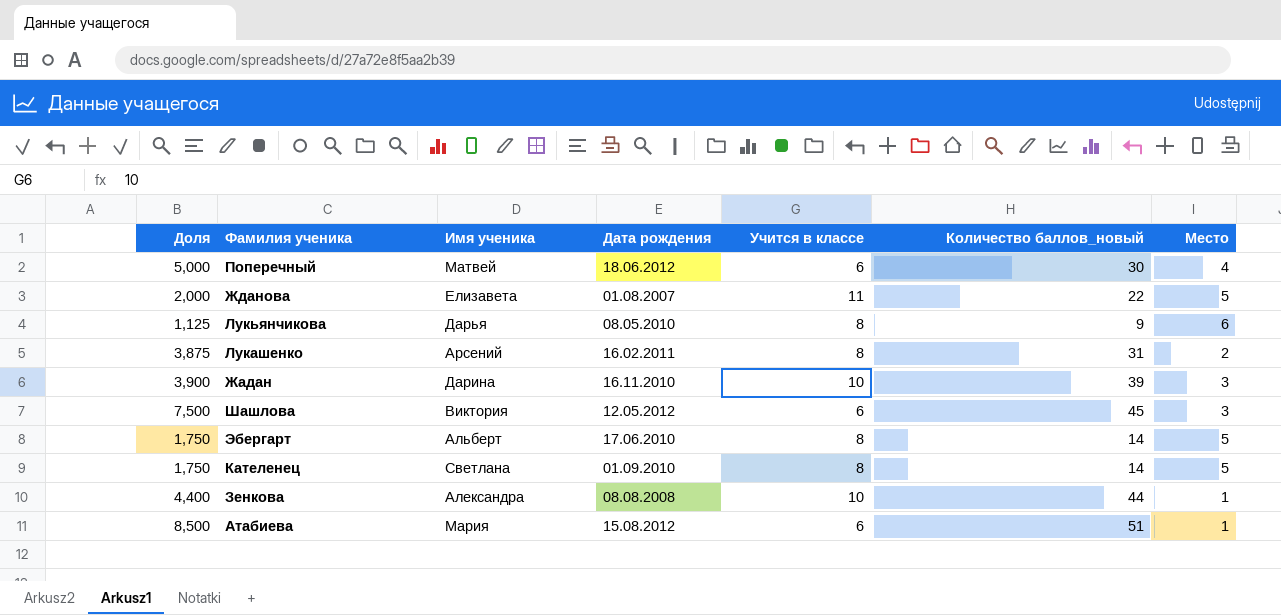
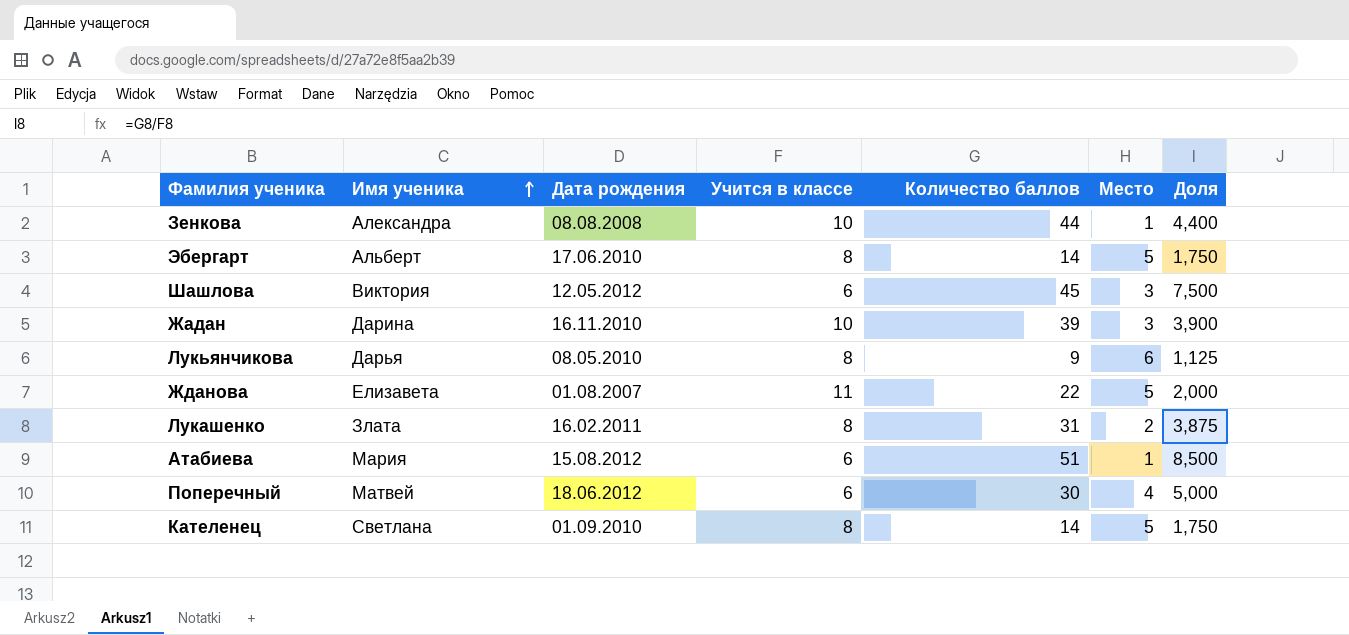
row order: none -> Имя ученика ascending
column name: Количество баллов_новый -> Количество баллов
column Доля | position: 1 -> 7
Лукашенко | Имя ученика: Арсений -> Злата

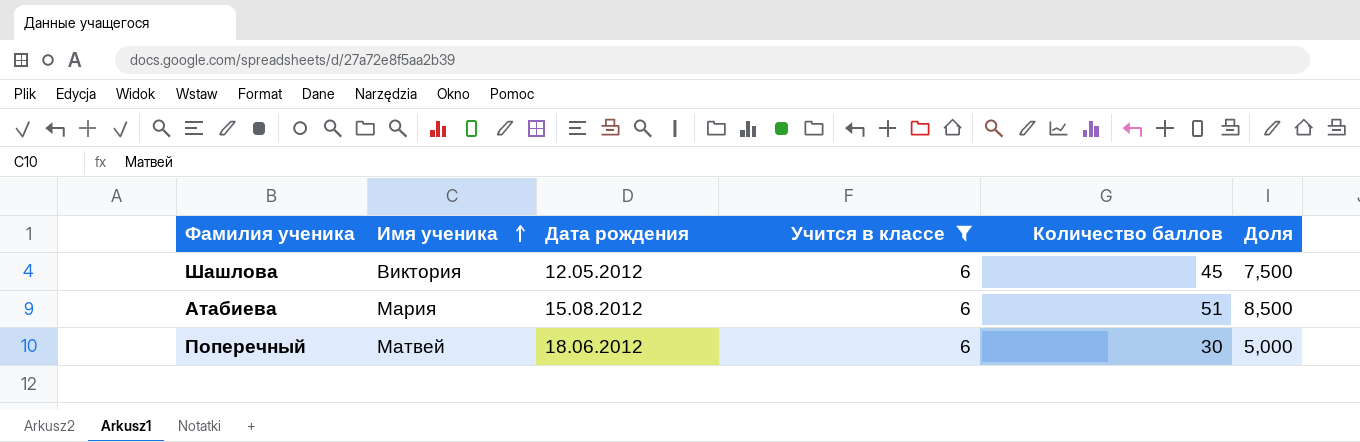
filter: none -> Учится в классе = 6
column Место | position: 6 -> none

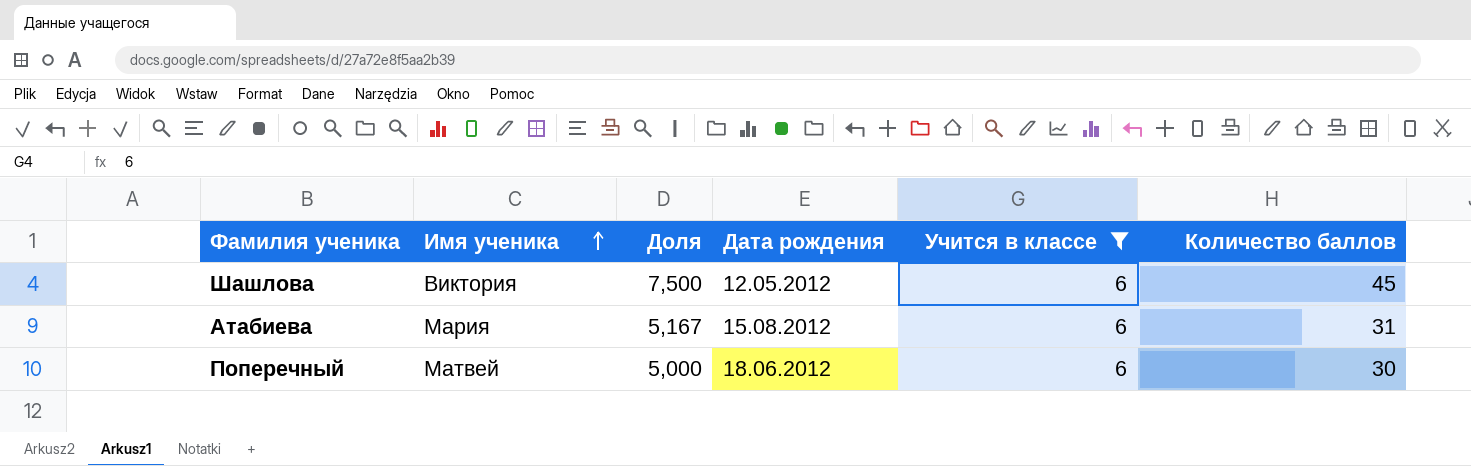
column Доля | position: 6 -> 3
Атабиева | Доля: 8,500 -> 5,167
Атабиева | Количество баллов: 51 -> 31

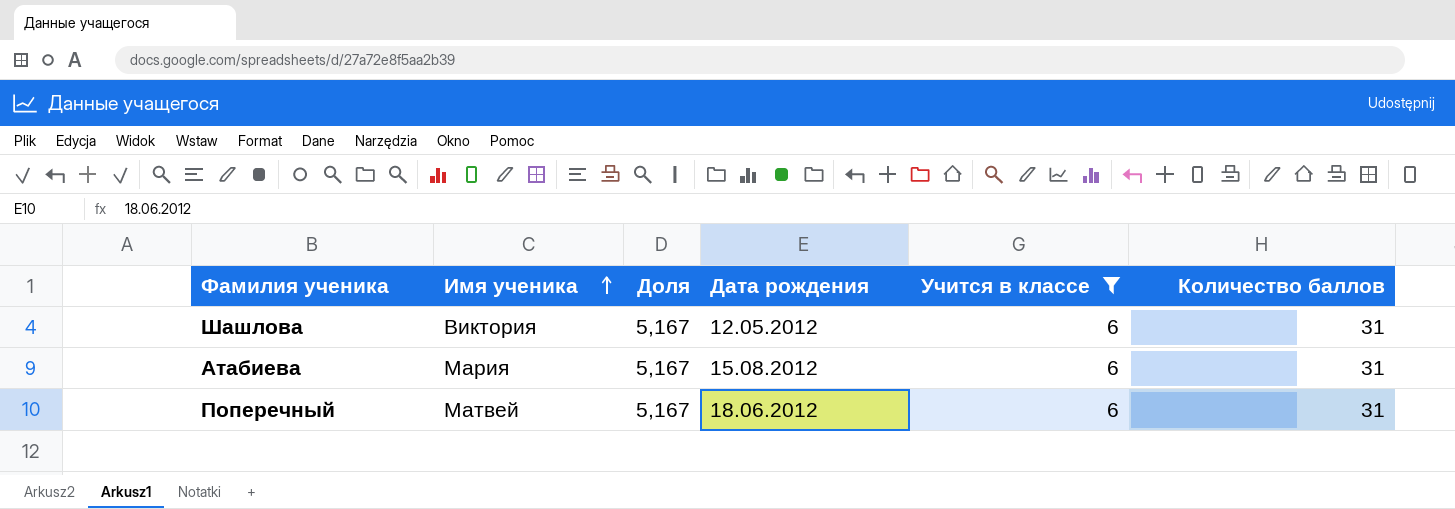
Шашлова | Доля: 7,500 -> 5,167
Шашлова | Количество баллов: 45 -> 31
Поперечный | Доля: 5,000 -> 5,167
Поперечный | Количество баллов: 30 -> 31

